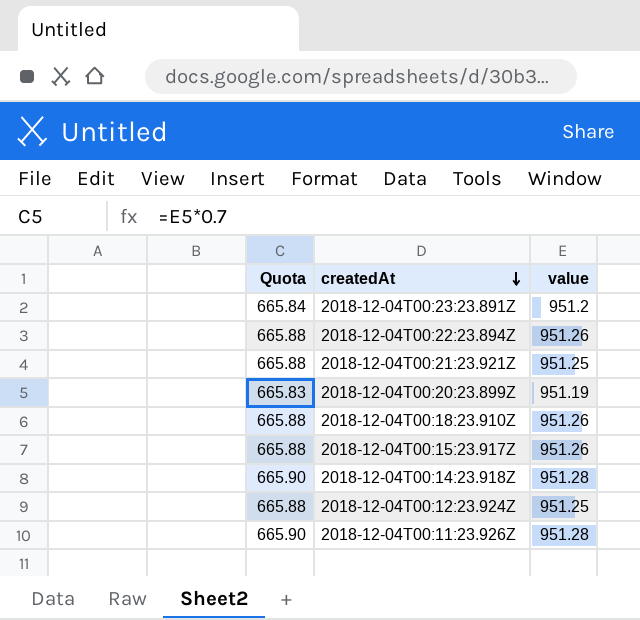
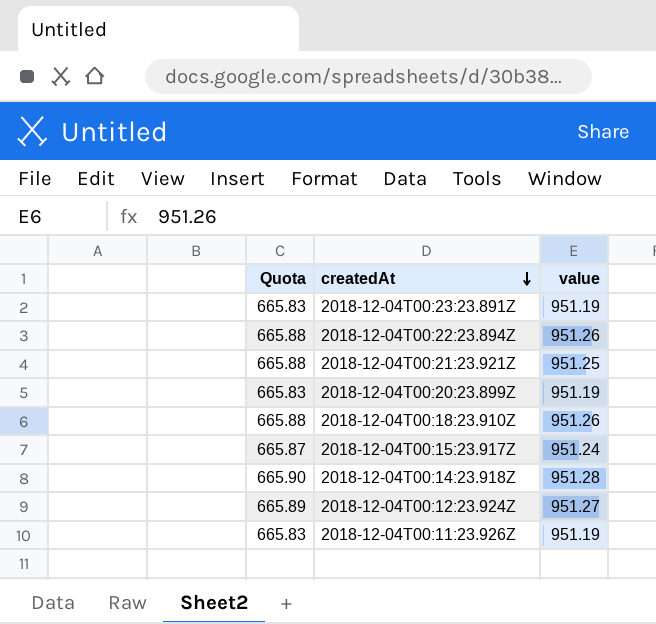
2018-12-04T00:23:23.891Z | Quota: 665.84 -> 665.83
2018-12-04T00:23:23.891Z | value: 951.2 -> 951.19
2018-12-04T00:15:23.917Z | Quota: 665.88 -> 665.87
2018-12-04T00:15:23.917Z | value: 951.26 -> 951.24
2018-12-04T00:12:23.924Z | Quota: 665.88 -> 665.89
2018-12-04T00:12:23.924Z | value: 951.25 -> 951.27
2018-12-04T00:11:23.926Z | Quota: 665.90 -> 665.83
2018-12-04T00:11:23.926Z | value: 951.28 -> 951.19

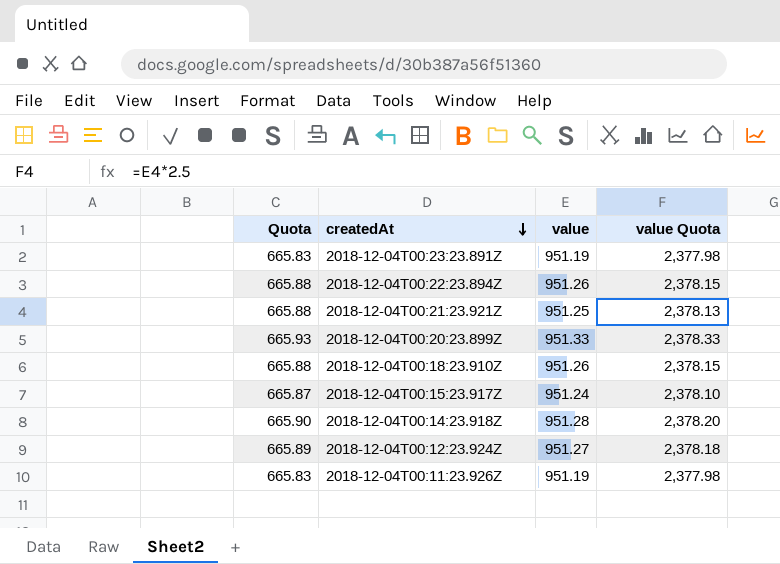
column value Quota | formula: none -> [value] * 2.5
2018-12-04T00:20:23.899Z | Quota: 665.83 -> 665.93
2018-12-04T00:20:23.899Z | value: 951.19 -> 951.33

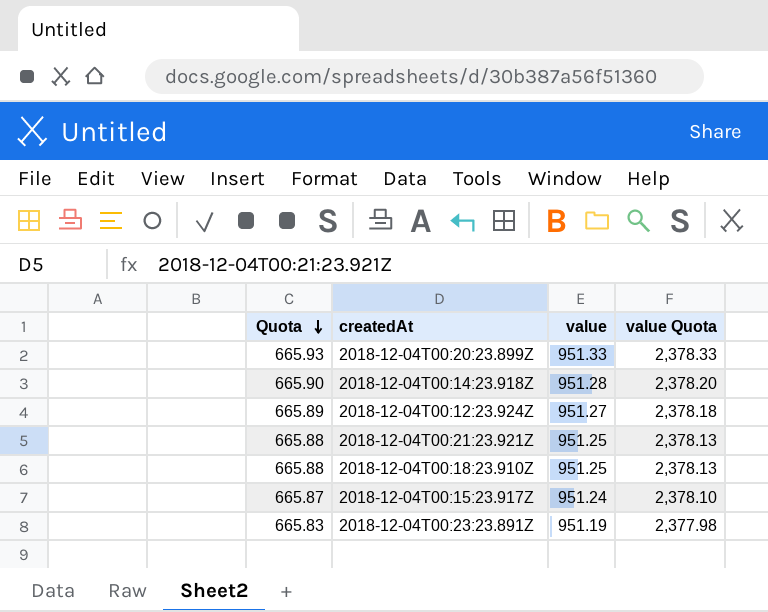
row order: createdAt descending -> Quota descending
row 2018-12-04T00:22:23.894Z: 665.88 | 951.26 | 2,378.15 -> none
row 2018-12-04T00:11:23.926Z: 665.83 | 951.19 | 2,377.98 -> none
2018-12-04T00:18:23.910Z | value: 951.26 -> 951.25
2018-12-04T00:18:23.910Z | value Quota: 2,378.15 -> 2,378.13

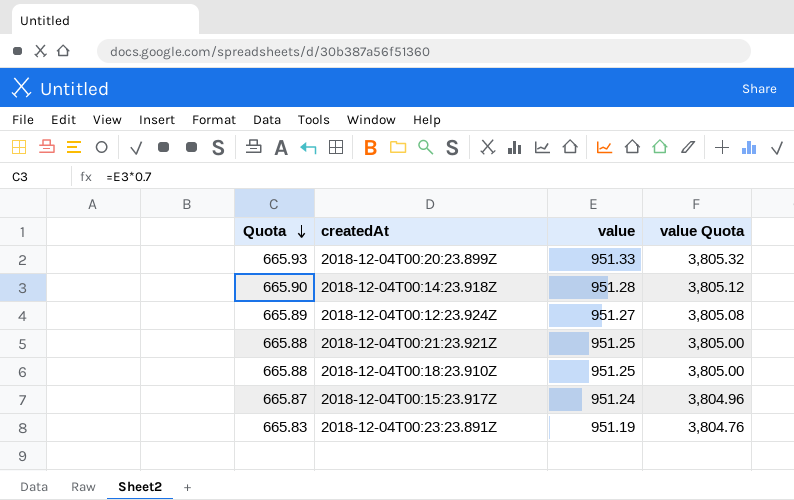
column value Quota | formula: [value] * 2.5 -> [value] * 4

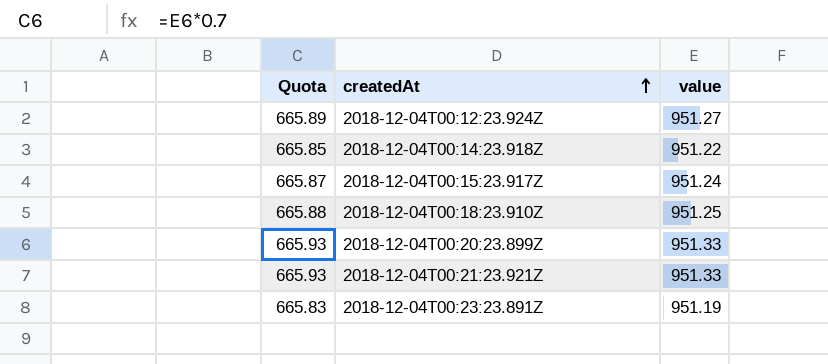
row order: Quota descending -> createdAt ascending
column value Quota | formula: [value] * 4 -> none
2018-12-04T00:14:23.918Z | Quota: 665.90 -> 665.85
2018-12-04T00:14:23.918Z | value: 951.28 -> 951.22
2018-12-04T00:21:23.921Z | Quota: 665.88 -> 665.93
2018-12-04T00:21:23.921Z | value: 951.25 -> 951.33

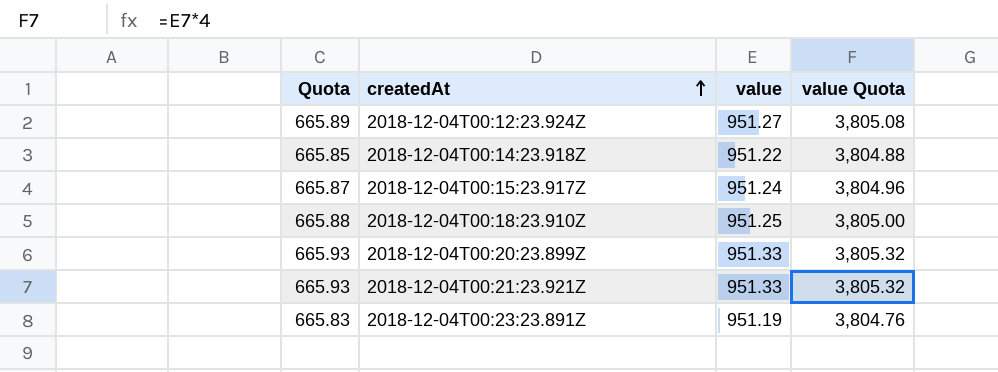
column value Quota | formula: none -> [value] * 4

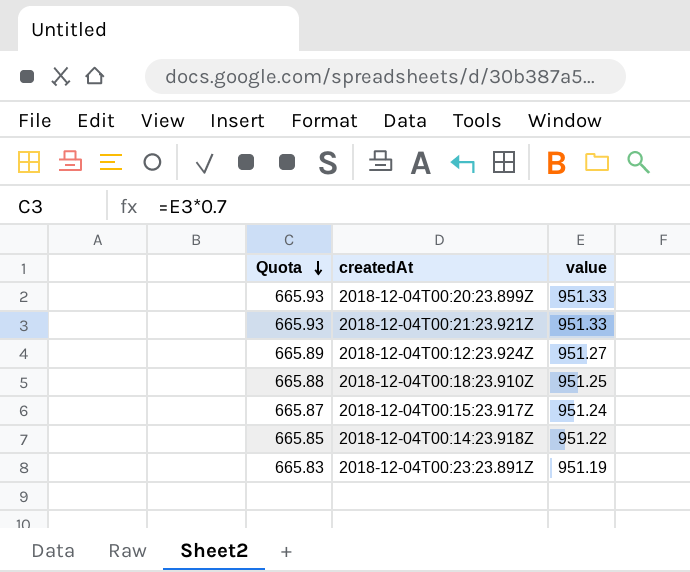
row order: createdAt ascending -> Quota descending
column value Quota | formula: [value] * 4 -> none

